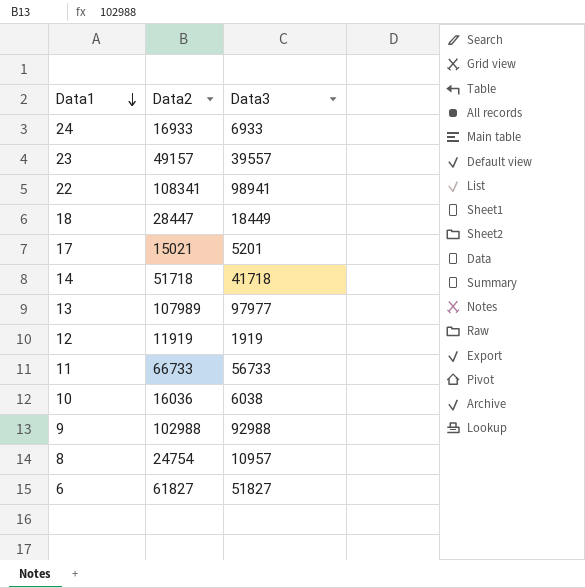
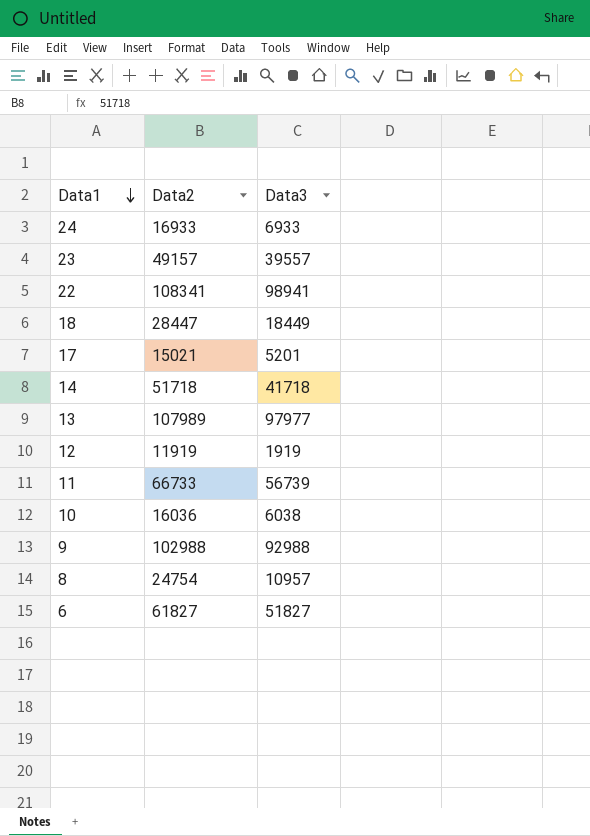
11 | Data3: 56733 -> 56739

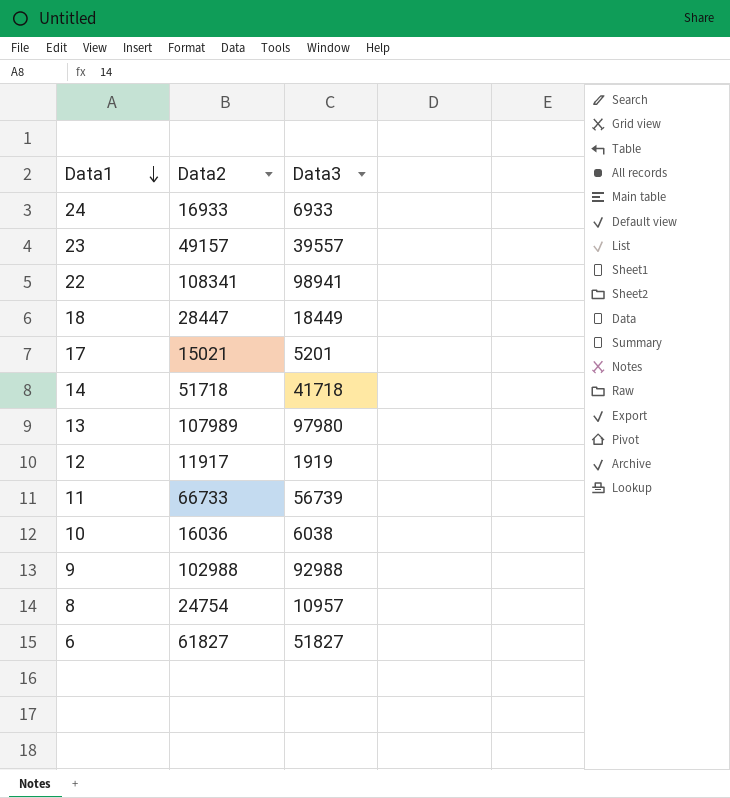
13 | Data3: 97977 -> 97980
12 | Data2: 11919 -> 11917

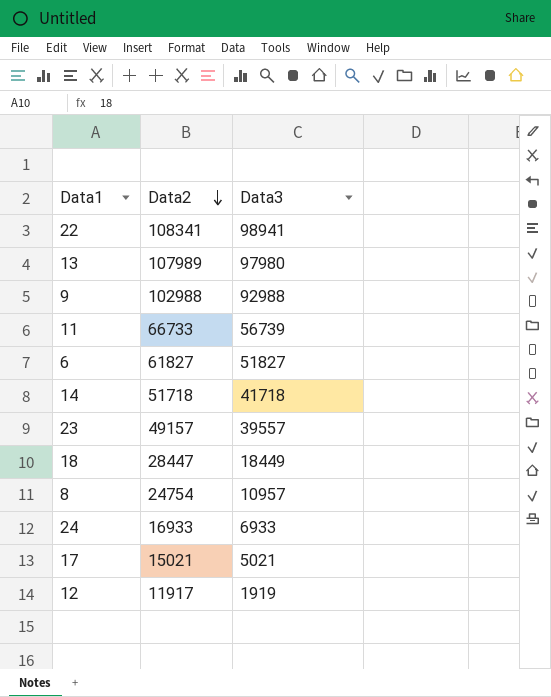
row order: Data1 descending -> Data2 descending
row 10: 16036 | 6038 -> none
17 | Data3: 5201 -> 5021

